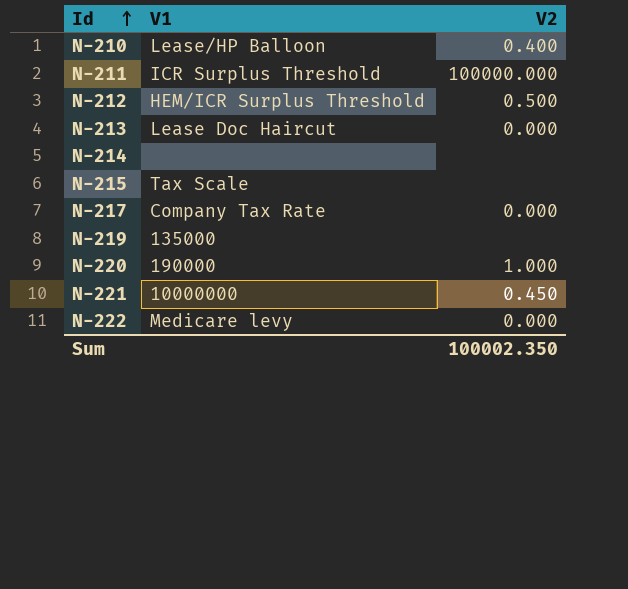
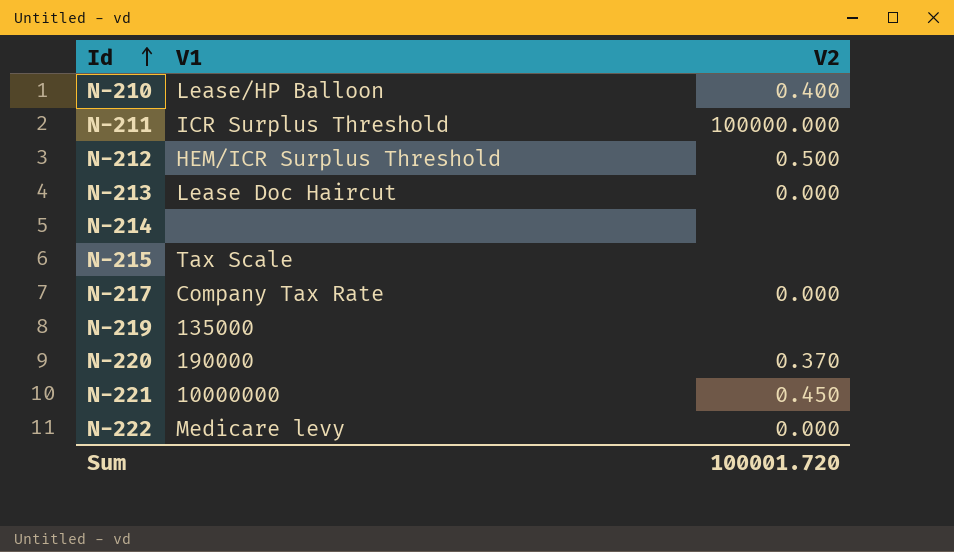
N-220 | V2: 1.000 -> 0.370
Sum | V2: 100002.350 -> 100001.720

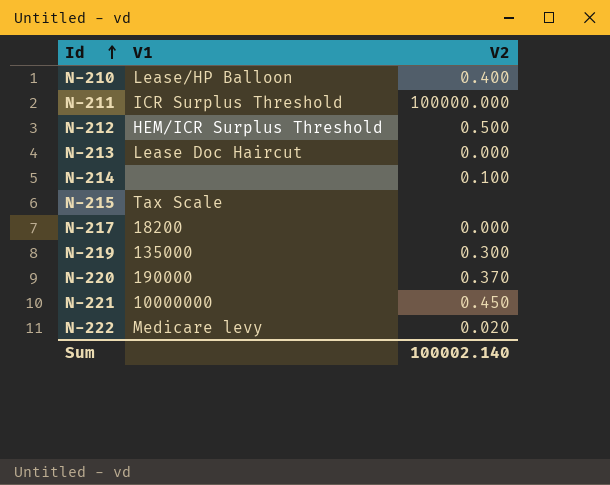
N-214 | V2: none -> 0.100
N-217 | V1: Company Tax Rate -> 18200
N-219 | V2: none -> 0.300
N-222 | V2: 0.000 -> 0.020
Sum | V2: 100001.720 -> 100002.140

